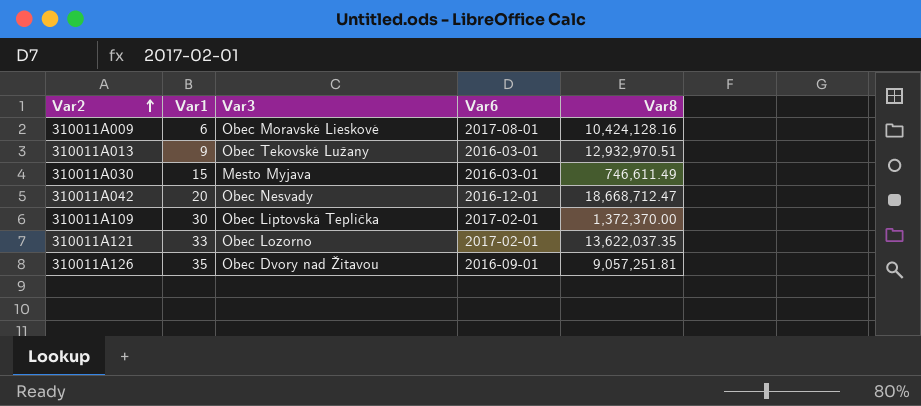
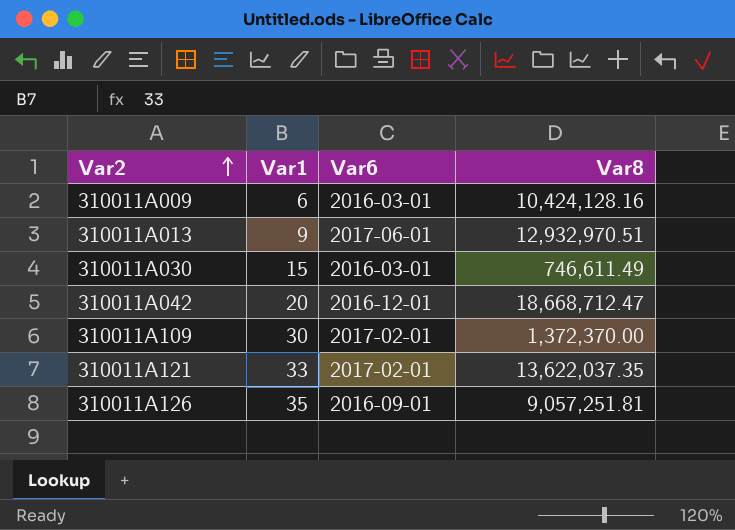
column Var3 | position: 3 -> none
310011A009 | Var6: 2017-08-01 -> 2016-03-01
310011A013 | Var6: 2016-03-01 -> 2017-06-01

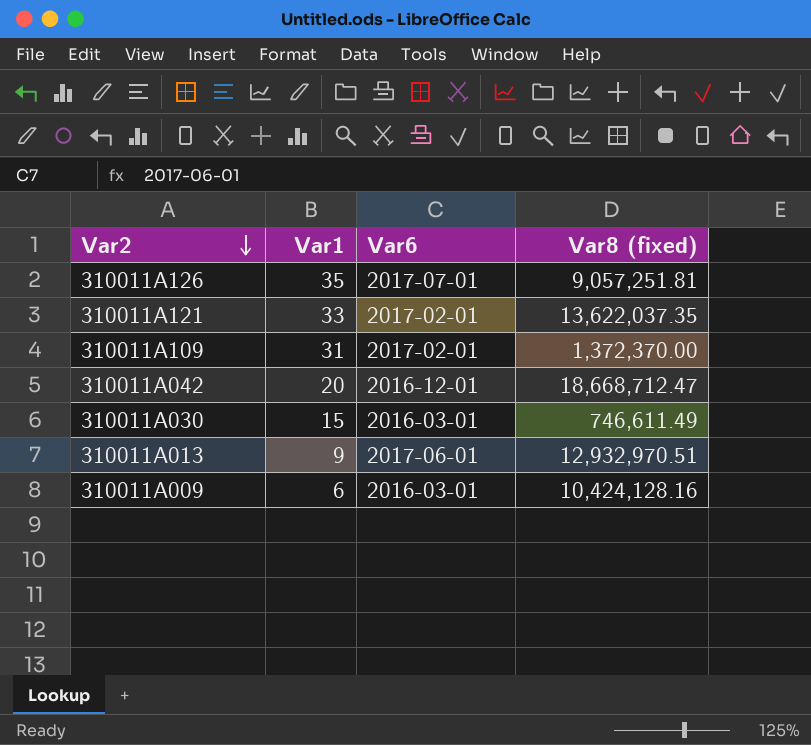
row order: Var2 ascending -> Var2 descending
column name: Var8 -> Var8 (fixed)
310011A126 | Var6: 2016-09-01 -> 2017-07-01
310011A109 | Var1: 30 -> 31

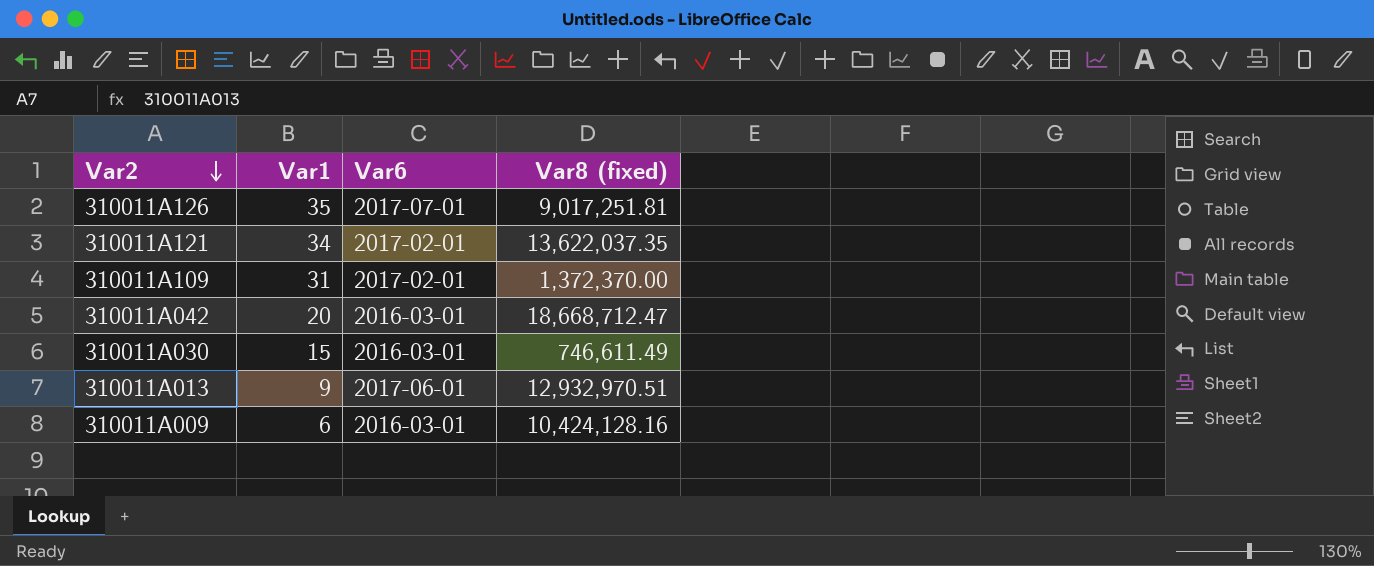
310011A126 | Var8 (fixed): 9,057,251.81 -> 9,017,251.81
310011A121 | Var1: 33 -> 34
310011A042 | Var6: 2016-12-01 -> 2016-03-01

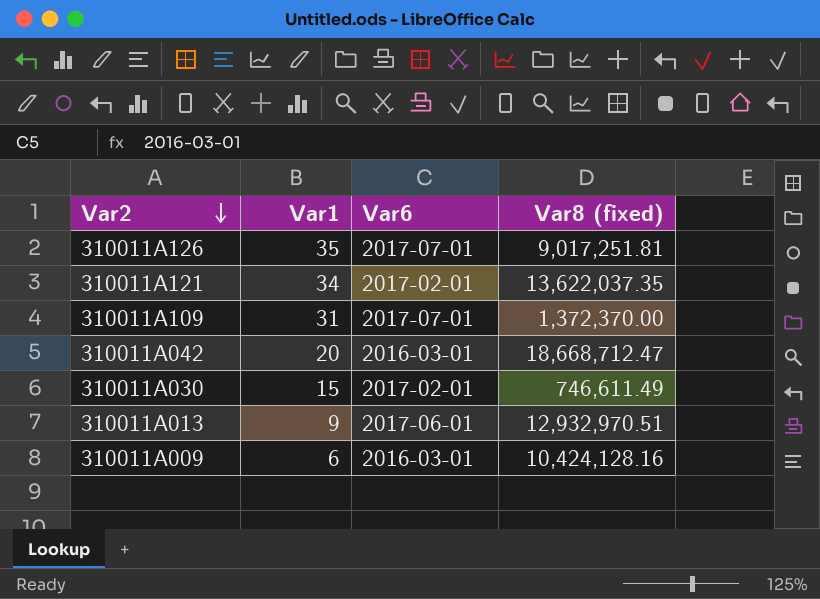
310011A109 | Var6: 2017-02-01 -> 2017-07-01
310011A030 | Var6: 2016-03-01 -> 2017-02-01

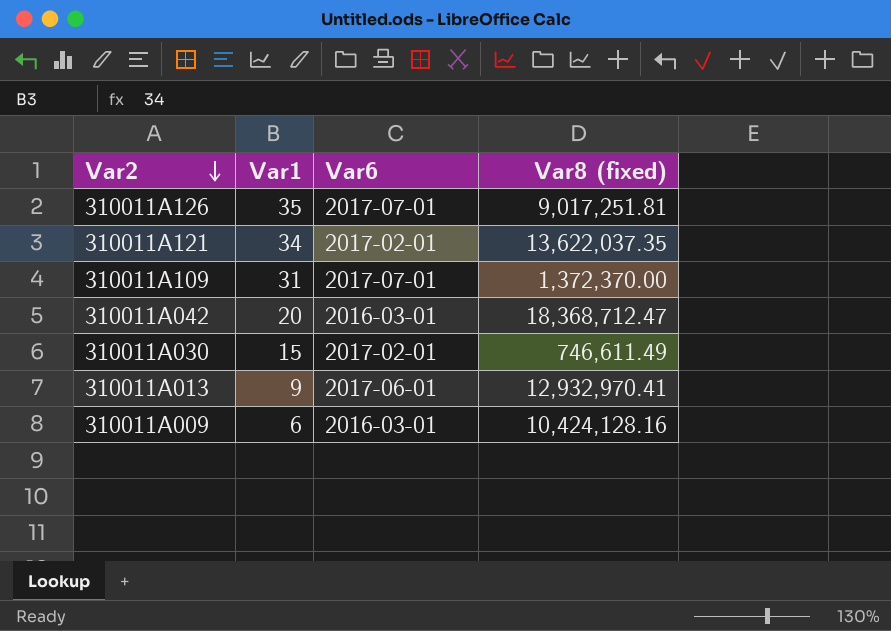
310011A042 | Var8 (fixed): 18,668,712.47 -> 18,368,712.47
310011A013 | Var8 (fixed): 12,932,970.51 -> 12,932,970.41

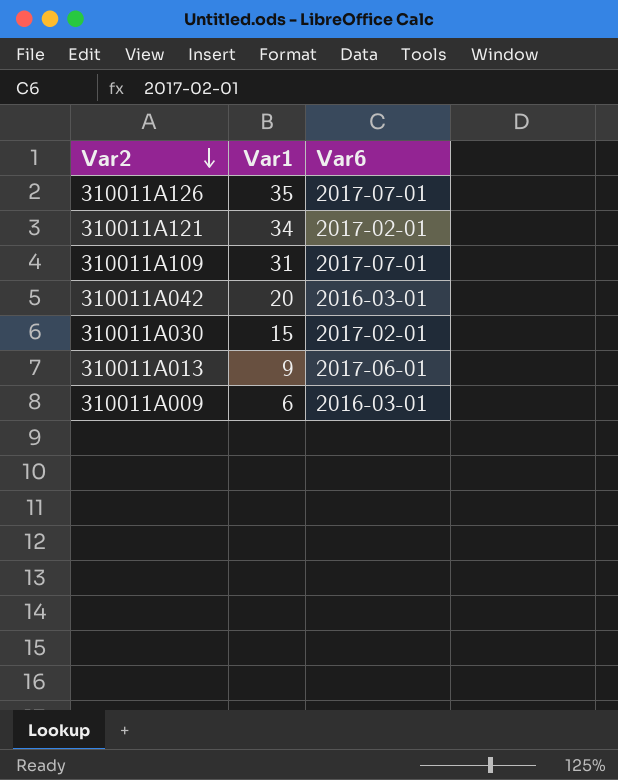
column Var8 (fixed) | position: 4 -> none

